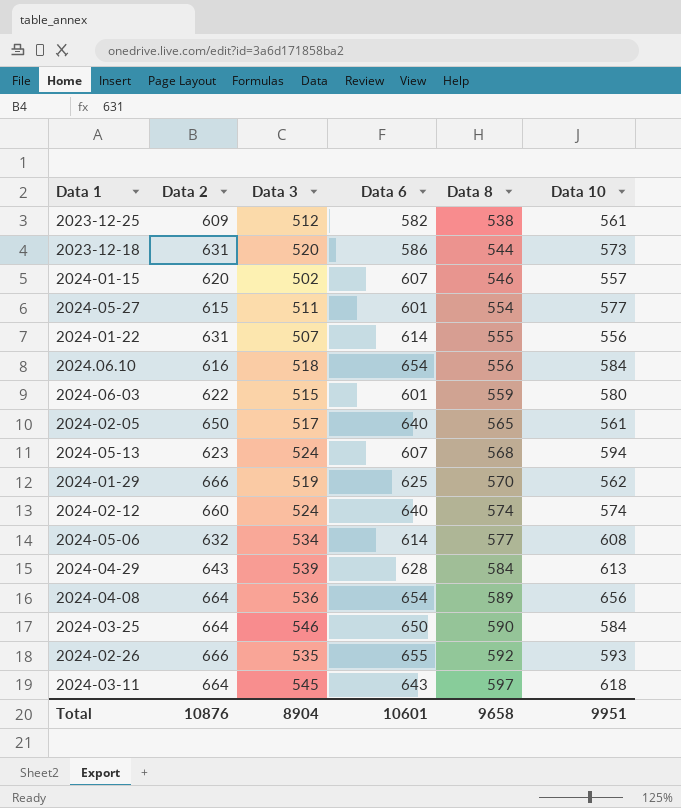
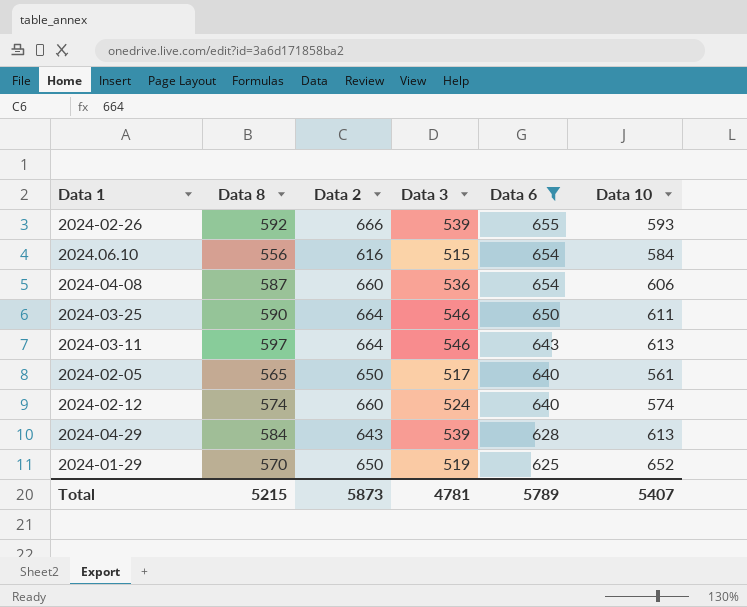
filter: none -> Data 6 >= 625
row order: Data 8 ascending -> Data 6 descending
column Data 8 | position: 5 -> 2
2024-02-26 | Data 3: 535 -> 539
2024.06.10 | Data 3: 518 -> 515
2024-04-08 | Data 8: 589 -> 587
2024-04-08 | Data 2: 664 -> 660
2024-04-08 | Data 10: 656 -> 606
2024-03-25 | Data 10: 584 -> 611
2024-03-11 | Data 3: 545 -> 546
2024-03-11 | Data 10: 618 -> 613
2024-01-29 | Data 2: 666 -> 650
2024-01-29 | Data 10: 562 -> 652
Total | Data 8: 9658 -> 5215
Total | Data 2: 10876 -> 5873
Total | Data 3: 8904 -> 4781
Total | Data 6: 10601 -> 5789
Total | Data 10: 9951 -> 5407

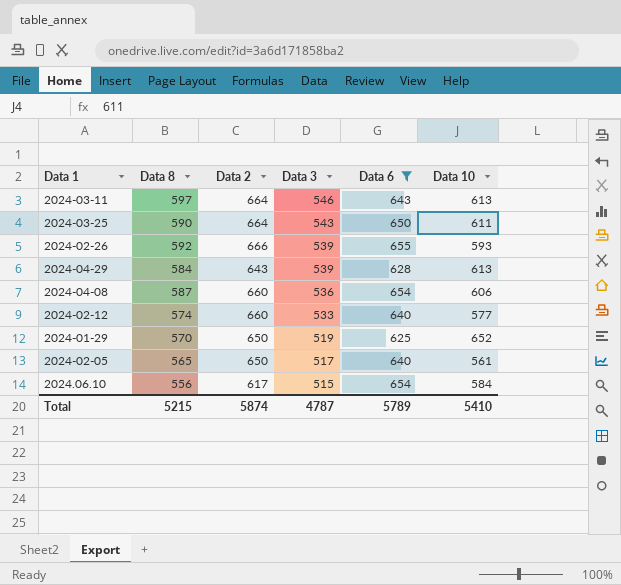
row order: Data 6 descending -> Data 3 descending
2024-03-25 | Data 3: 546 -> 543
2024-02-12 | Data 3: 524 -> 533
2024-02-12 | Data 10: 574 -> 577
2024.06.10 | Data 2: 616 -> 617
Total | Data 2: 5873 -> 5874
Total | Data 3: 4781 -> 4787
Total | Data 10: 5407 -> 5410

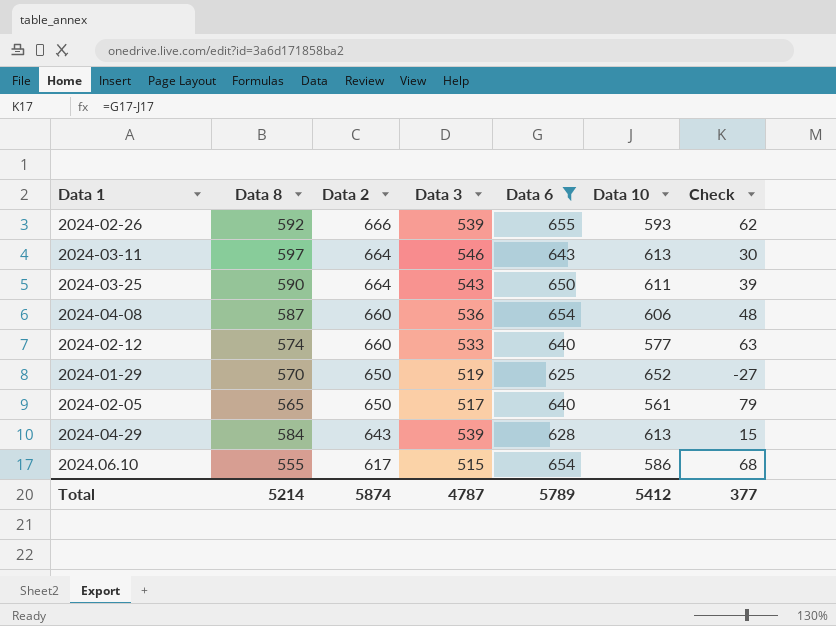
row order: Data 3 descending -> Data 2 descending
column Check | formula: none -> [Data 6] - [Data 10]
2024.06.10 | Data 8: 556 -> 555
2024.06.10 | Data 10: 584 -> 586
Total | Data 8: 5215 -> 5214
Total | Data 10: 5410 -> 5412

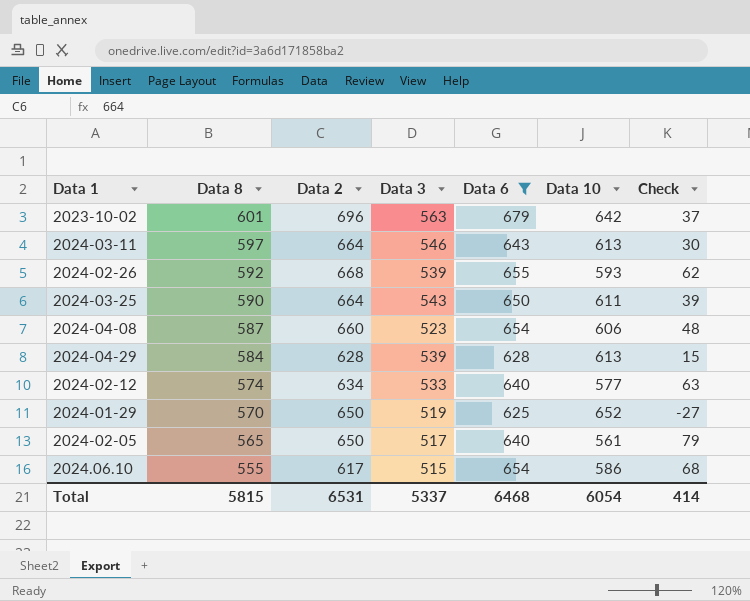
row order: Data 2 descending -> Data 8 descending
row 2023-10-02: none -> 601 | 696 | 563 | 679 | 642 | 37
2024-02-26 | Data 2: 666 -> 668
2024-04-08 | Data 3: 536 -> 523
2024-04-29 | Data 2: 643 -> 628
2024-02-12 | Data 2: 660 -> 634
Total | Data 8: 5214 -> 5815
Total | Data 2: 5874 -> 6531
Total | Data 3: 4787 -> 5337
Total | Data 6: 5789 -> 6468
Total | Data 10: 5412 -> 6054
Total | Check: 377 -> 414

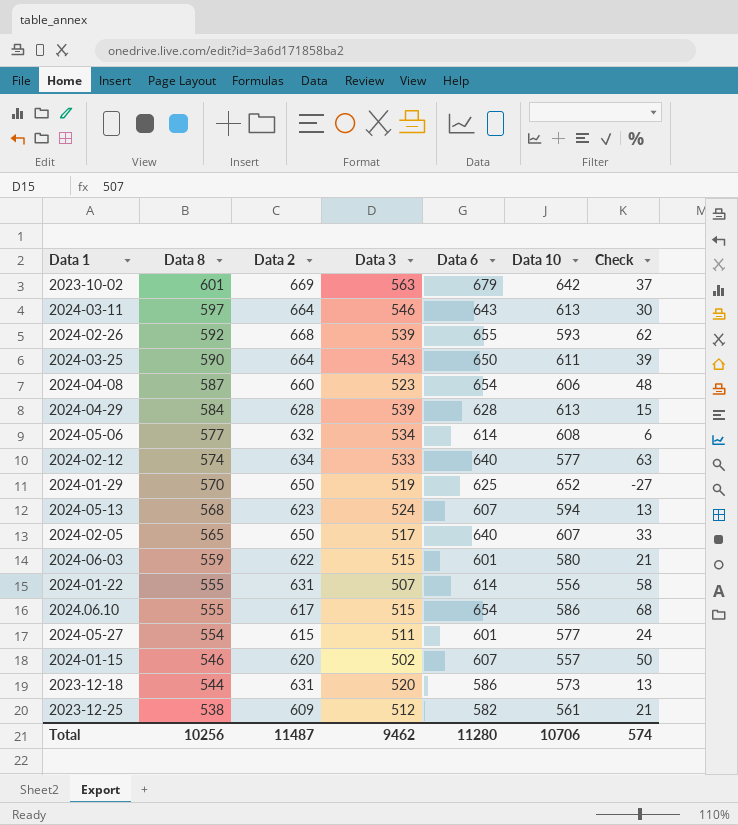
filter: Data 6 >= 625 -> none
2023-10-02 | Data 2: 696 -> 669
2024-02-05 | Data 10: 561 -> 607
2024-02-05 | Check: 79 -> 33
Total | Data 8: 5815 -> 10256
Total | Data 2: 6531 -> 11487
Total | Data 3: 5337 -> 9462
Total | Data 6: 6468 -> 11280
Total | Data 10: 6054 -> 10706
Total | Check: 414 -> 574

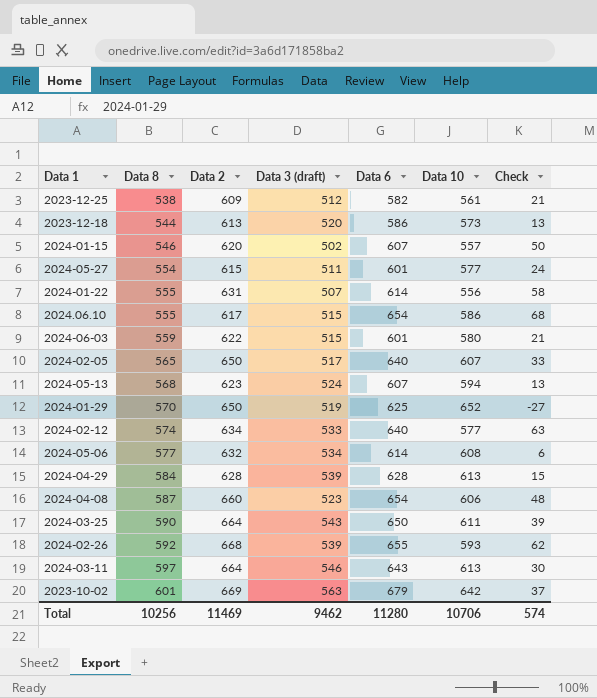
row order: Data 8 descending -> Data 8 ascending
column name: Data 3 -> Data 3 (draft)
2023-12-18 | Data 2: 631 -> 613
Total | Data 2: 11487 -> 11469

